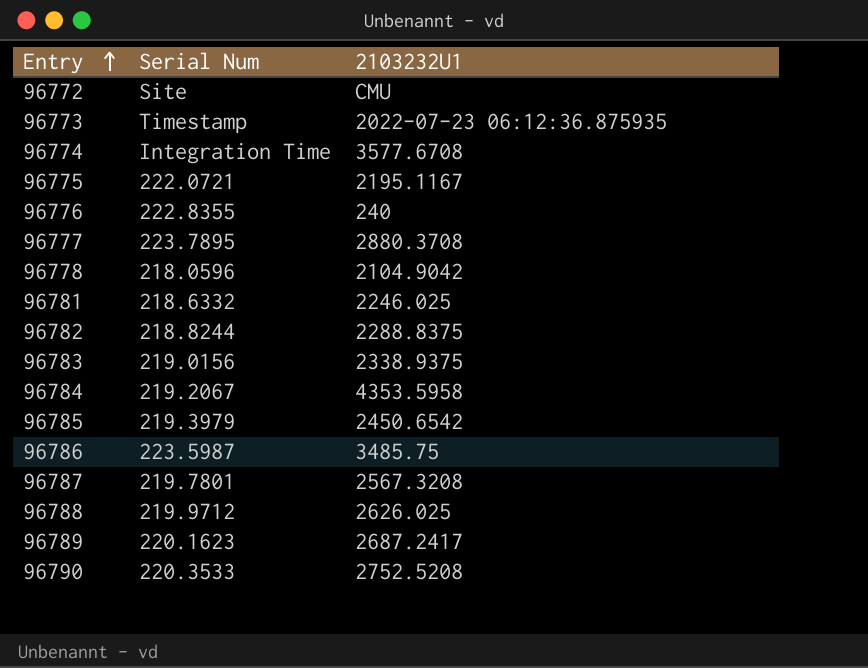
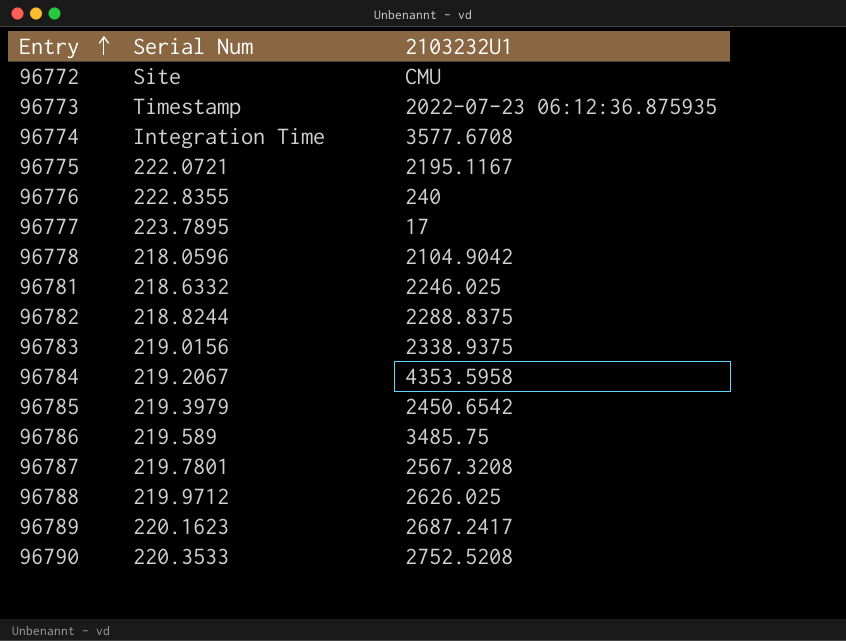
96777 | 2103232U1: 2880.3708 -> 17
96786 | Serial Num: 223.5987 -> 219.589

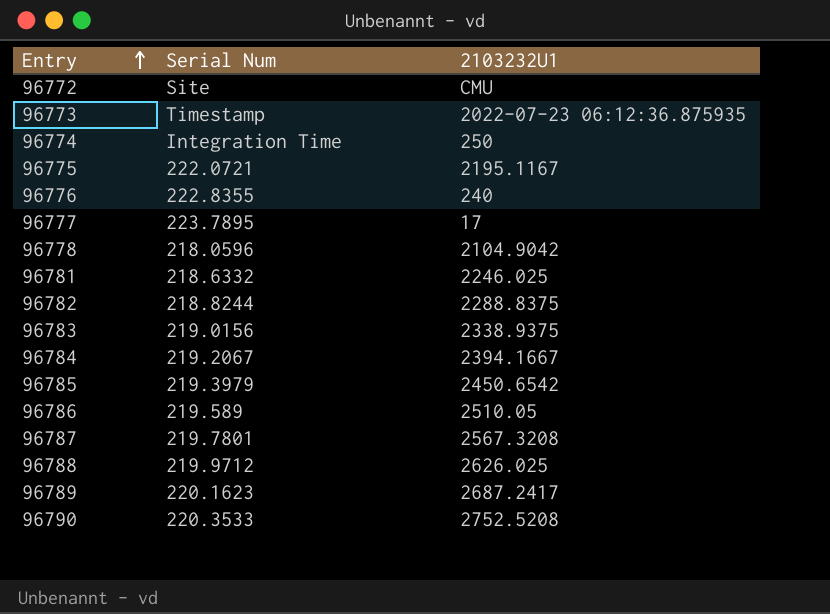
96774 | 2103232U1: 3577.6708 -> 250
96784 | 2103232U1: 4353.5958 -> 2394.1667
96786 | 2103232U1: 3485.75 -> 2510.05

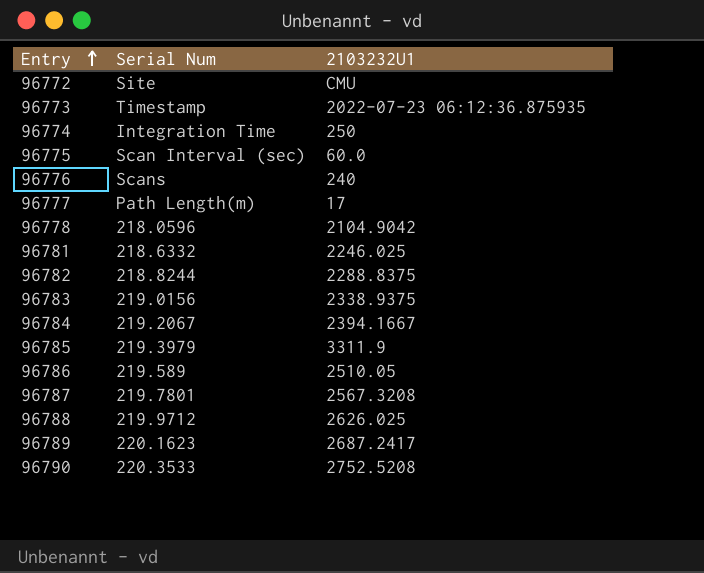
96775 | Serial Num: 222.0721 -> Scan Interval (sec)
96775 | 2103232U1: 2195.1167 -> 60.0
96776 | Serial Num: 222.8355 -> Scans
96777 | Serial Num: 223.7895 -> Path Length(m)
96785 | 2103232U1: 2450.6542 -> 3311.9

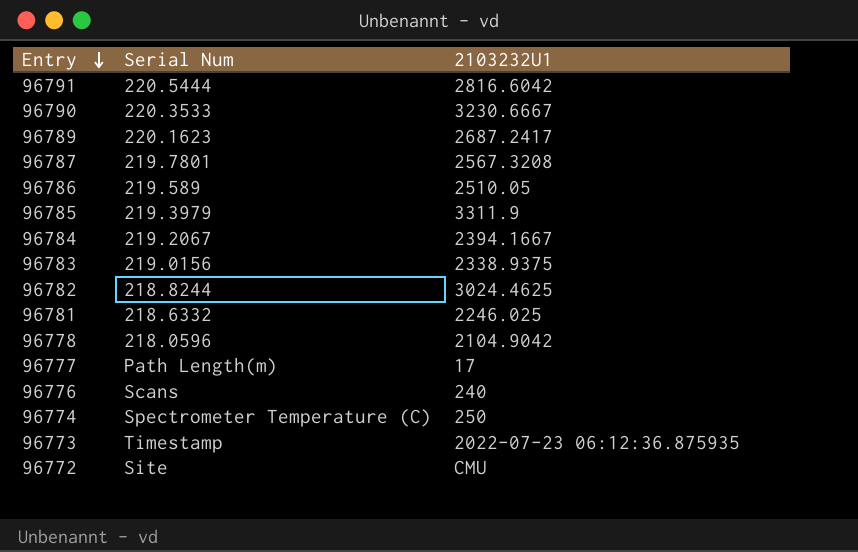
row order: Entry ascending -> Entry descending
row 96775: Scan Interval (sec) | 60.0 -> none
row 96788: 219.9712 | 2626.025 -> none
row 96791: none -> 220.5444 | 2816.6042
96790 | 2103232U1: 2752.5208 -> 3230.6667
96782 | 2103232U1: 2288.8375 -> 3024.4625
96774 | Serial Num: Integration Time -> Spectrometer Temperature (C)

